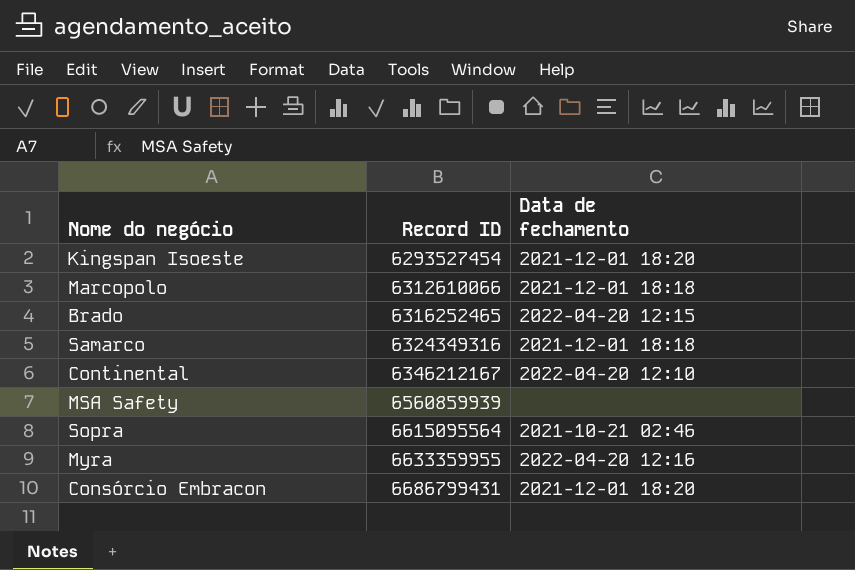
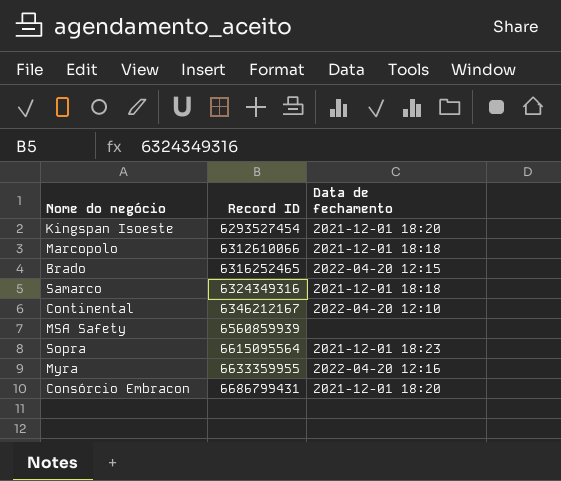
Sopra | Data de fechamento: 2021-10-21 02:46 -> 2021-12-01 18:23

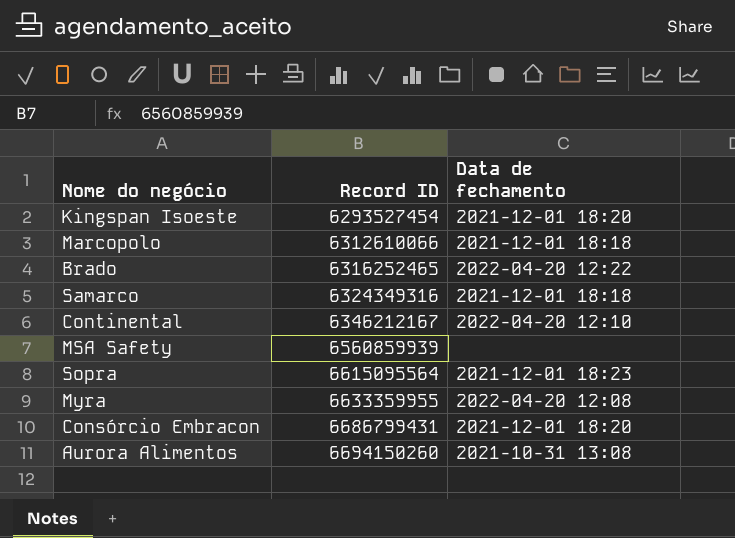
Brado | Data de fechamento: 2022-04-20 12:15 -> 2022-04-20 12:22
Myra | Data de fechamento: 2022-04-20 12:16 -> 2022-04-20 12:08
row Aurora Alimentos: none -> 6694150260 | 2021-10-31 13:08

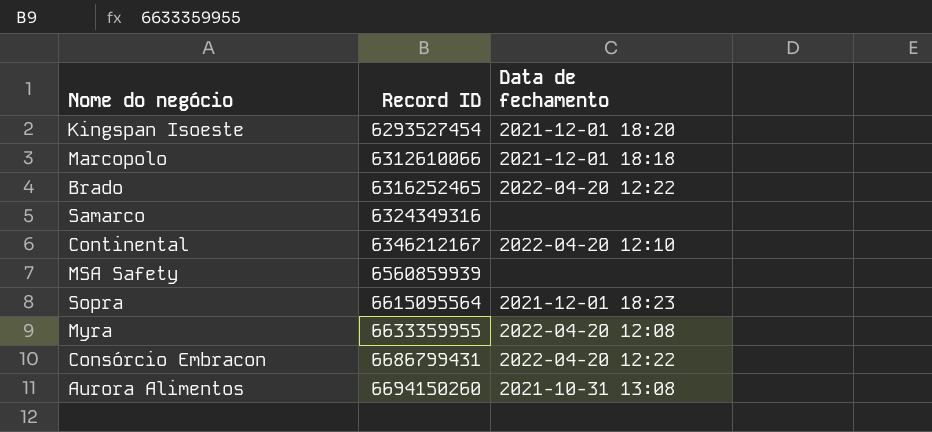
Samarco | Data de fechamento: 2021-12-01 18:18 -> none
Consórcio Embracon | Data de fechamento: 2021-12-01 18:20 -> 2022-04-20 12:22

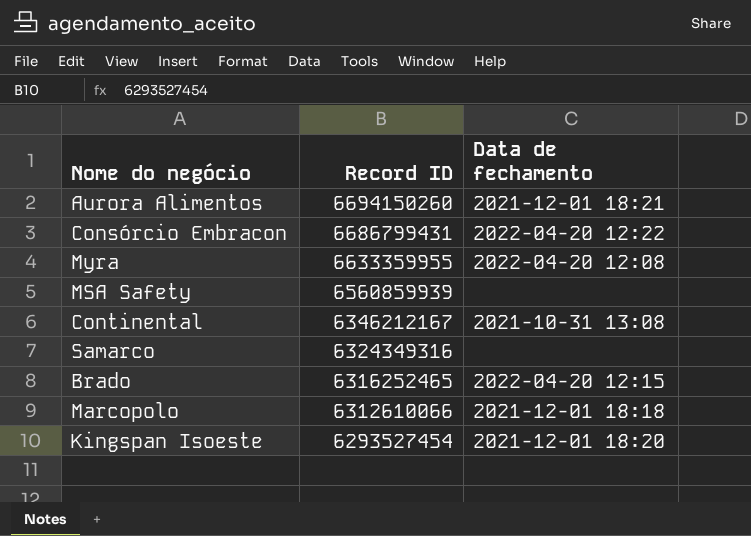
row order: Record ID ascending -> Record ID descending
row Sopra: 6615095564 | 2021-12-01 18:23 -> none
Aurora Alimentos | Data de fechamento: 2021-10-31 13:08 -> 2021-12-01 18:21
Continental | Data de fechamento: 2022-04-20 12:10 -> 2021-10-31 13:08
Brado | Data de fechamento: 2022-04-20 12:22 -> 2022-04-20 12:15

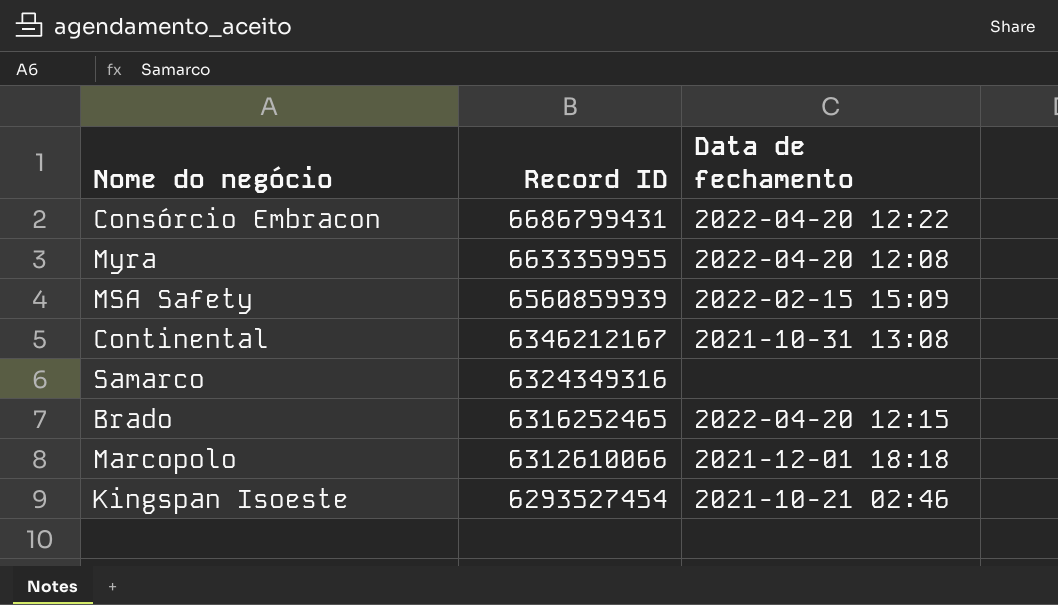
row Aurora Alimentos: 6694150260 | 2021-12-01 18:21 -> none
MSA Safety | Data de fechamento: none -> 2022-02-15 15:09
Kingspan Isoeste | Data de fechamento: 2021-12-01 18:20 -> 2021-10-21 02:46

